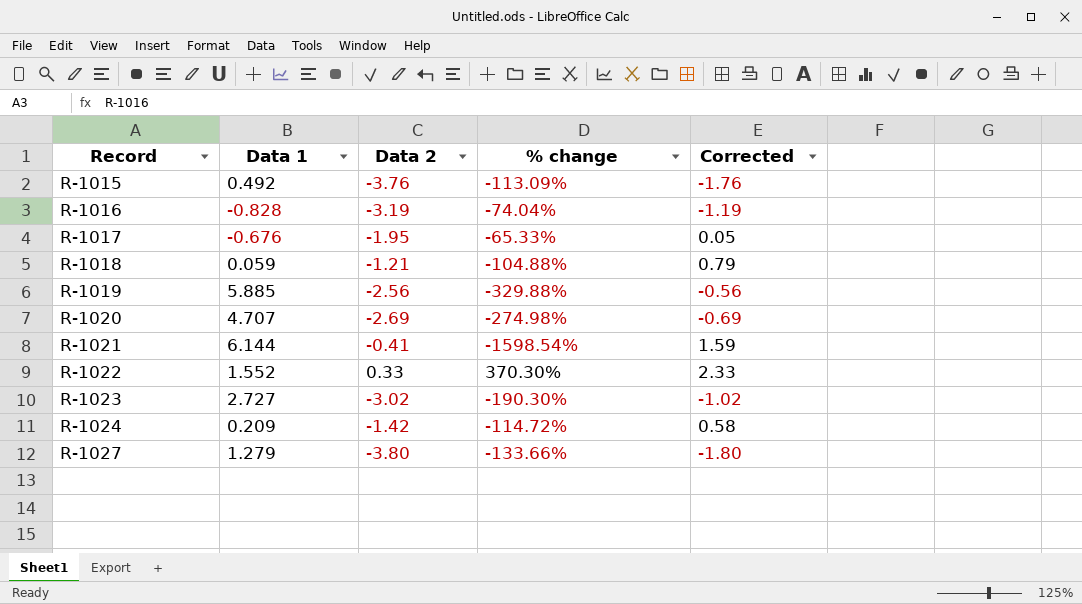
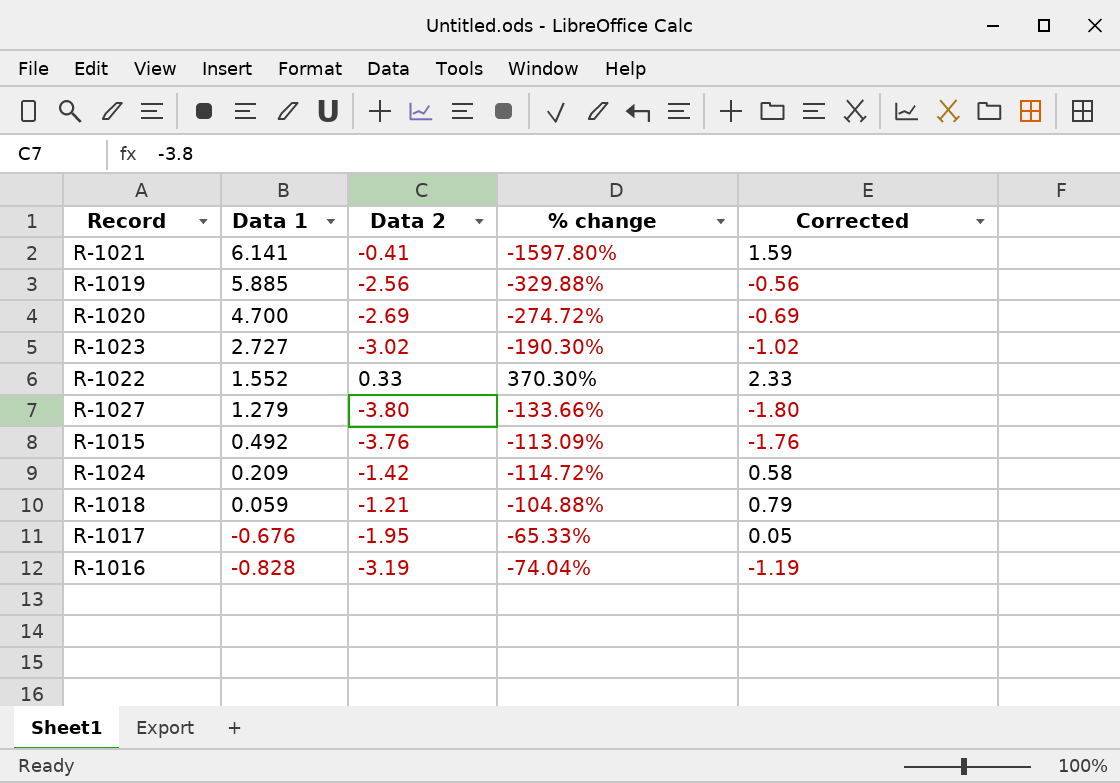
row order: Record ascending -> Data 1 descending
R-1021 | Data 1: 6.144 -> 6.141
R-1021 | % change: -1598.54% -> -1597.80%
R-1020 | Data 1: 4.707 -> 4.700
R-1020 | % change: -274.98% -> -274.72%

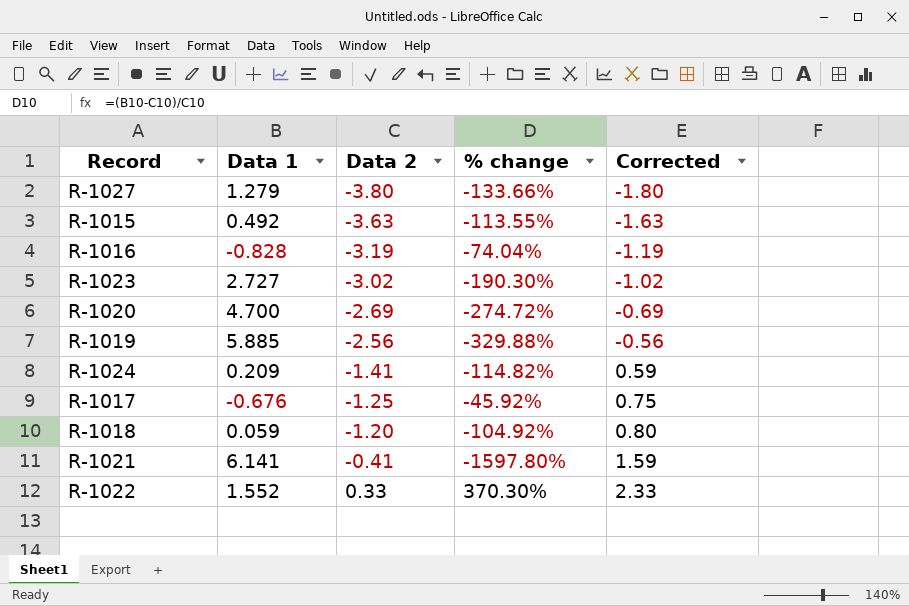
row order: Data 1 descending -> Data 2 ascending
R-1015 | Data 2: -3.76 -> -3.63
R-1015 | % change: -113.09% -> -113.55%
R-1015 | Corrected: -1.76 -> -1.63
R-1024 | Data 2: -1.42 -> -1.41
R-1024 | % change: -114.72% -> -114.82%
R-1024 | Corrected: 0.58 -> 0.59
R-1017 | Data 2: -1.95 -> -1.25
R-1017 | % change: -65.33% -> -45.92%
R-1017 | Corrected: 0.05 -> 0.75
R-1018 | Data 2: -1.21 -> -1.20
R-1018 | % change: -104.88% -> -104.92%
R-1018 | Corrected: 0.79 -> 0.80

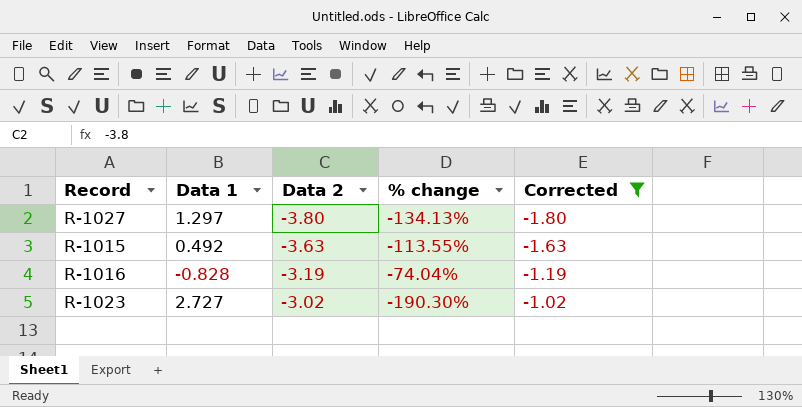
filter: none -> Corrected <= -1.02
R-1027 | Data 1: 1.279 -> 1.297
R-1027 | % change: -133.66% -> -134.13%

